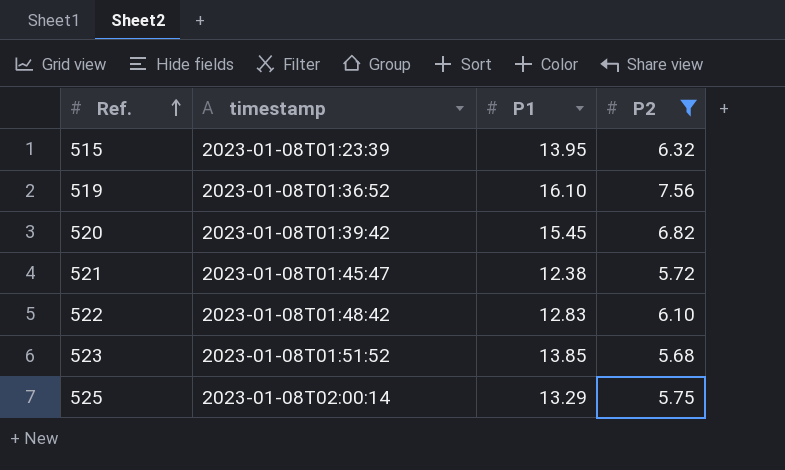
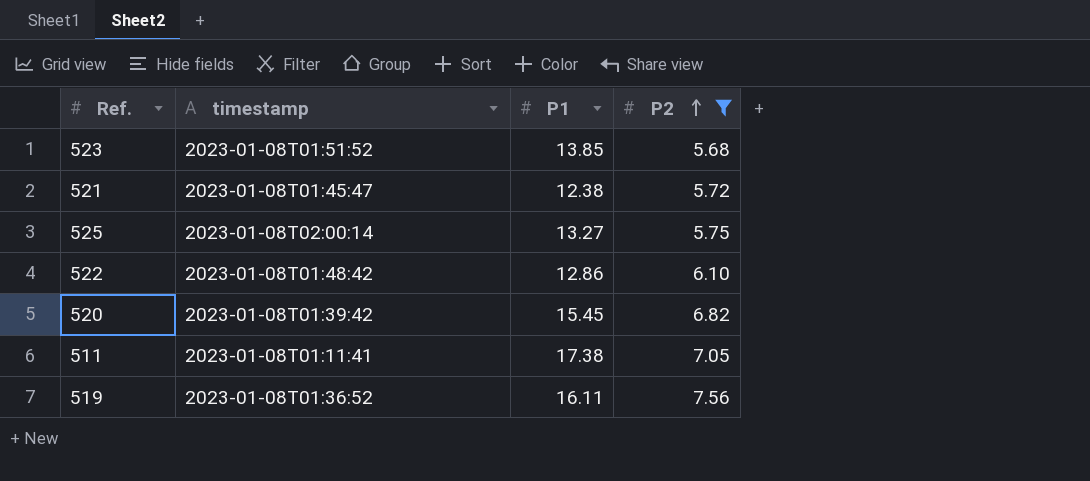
row order: Ref. ascending -> P2 ascending
row 515: 2023-01-08T01:23:39 | 13.95 | 6.32 -> none
525 | P1: 13.29 -> 13.27
522 | P1: 12.83 -> 12.86
row 511: none -> 2023-01-08T01:11:41 | 17.38 | 7.05
519 | P1: 16.10 -> 16.11

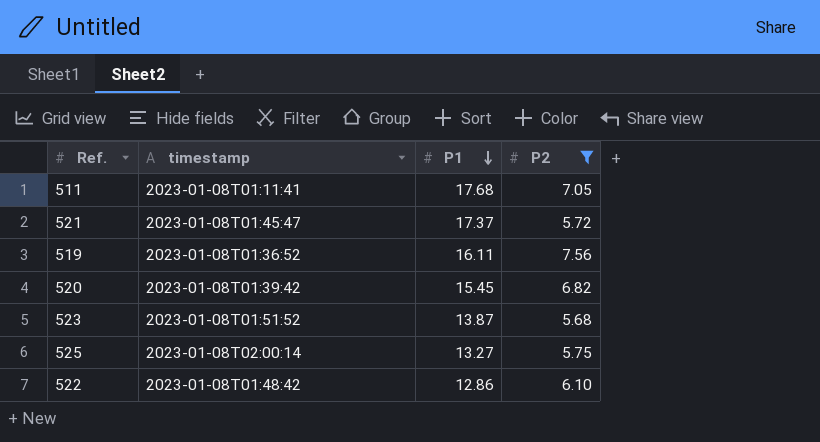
row order: P2 ascending -> P1 descending
511 | P1: 17.38 -> 17.68
521 | P1: 12.38 -> 17.37
523 | P1: 13.85 -> 13.87

